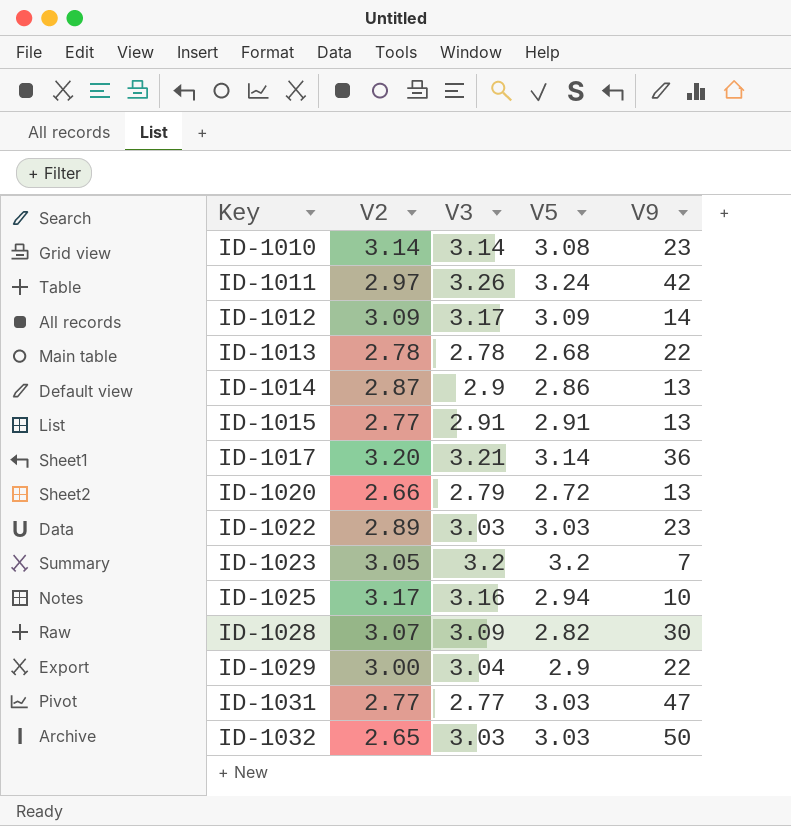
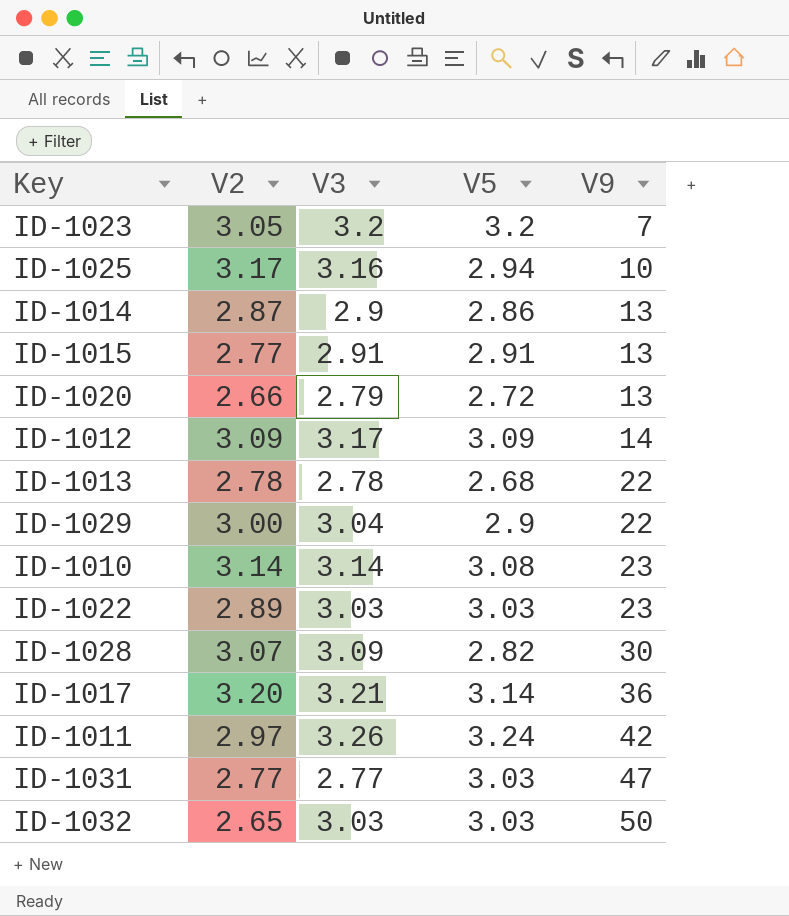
row order: Key ascending -> V9 ascending

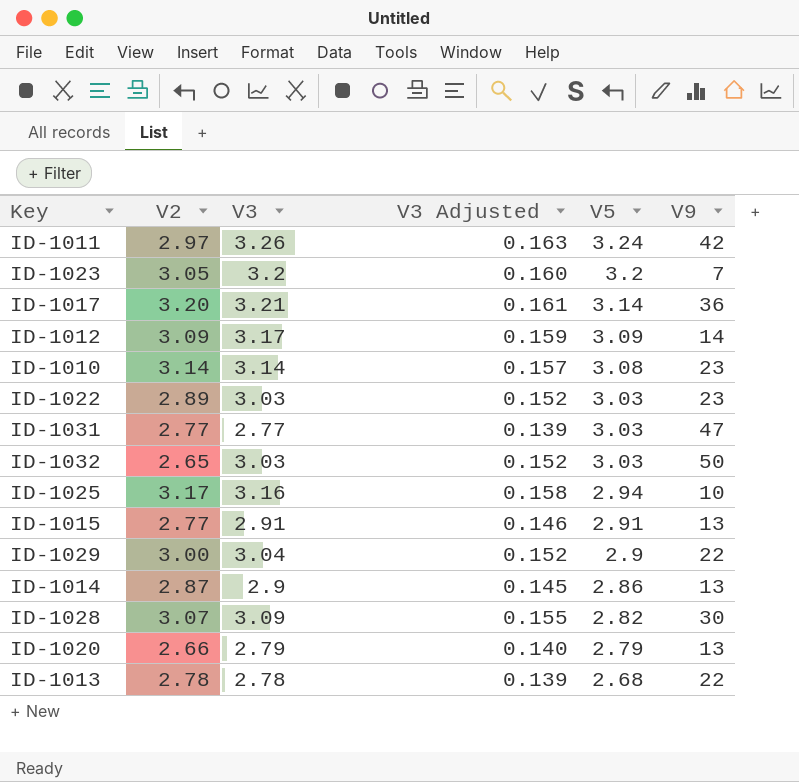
row order: V9 ascending -> V5 descending
column V3 Adjusted | formula: none -> [V3] * 0.05
ID-1020 | V5: 2.72 -> 2.79

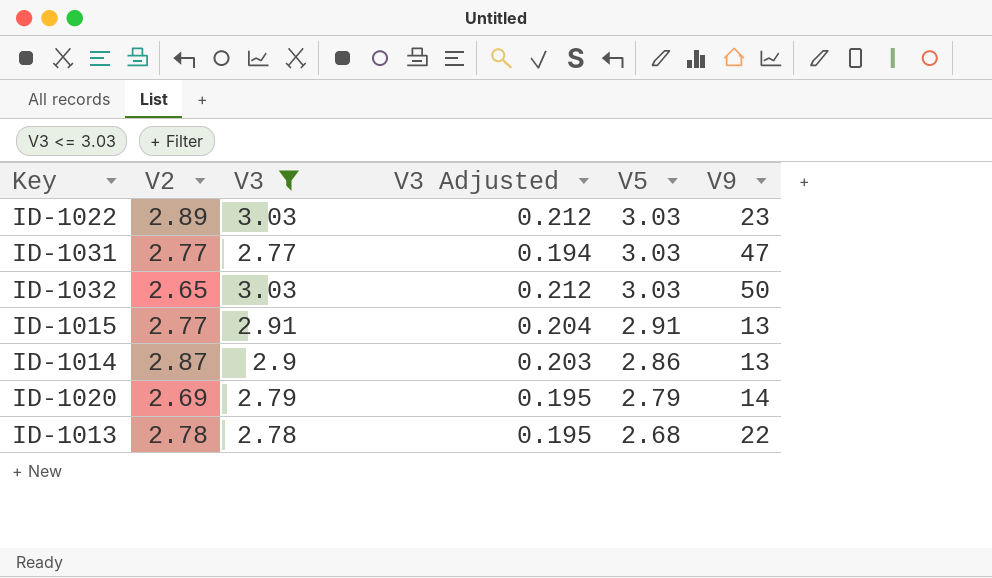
filter: none -> V3 <= 3.03
column V3 Adjusted | formula: [V3] * 0.05 -> [V3] * 0.07
ID-1020 | V2: 2.66 -> 2.69
ID-1020 | V9: 13 -> 14

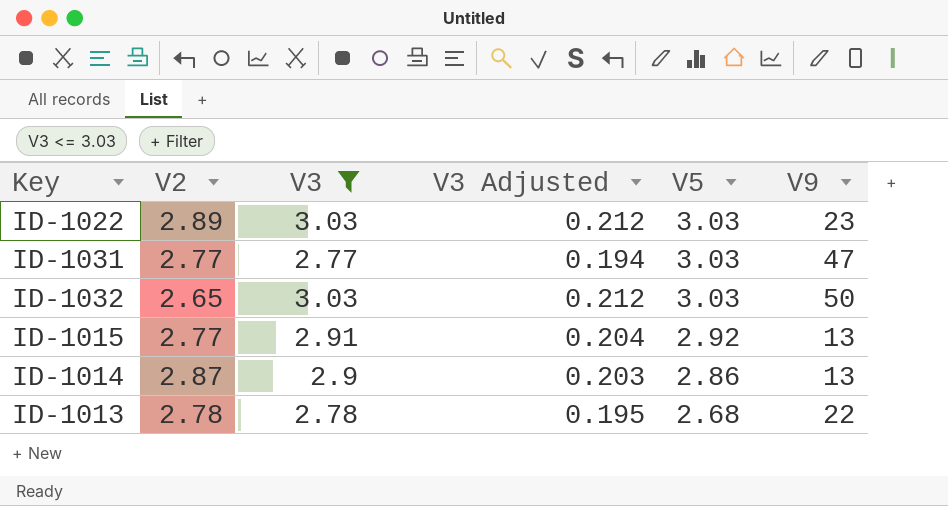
row ID-1020: 2.69 | 2.79 | 0.195 | 2.79 | 14 -> none
ID-1015 | V5: 2.91 -> 2.92

